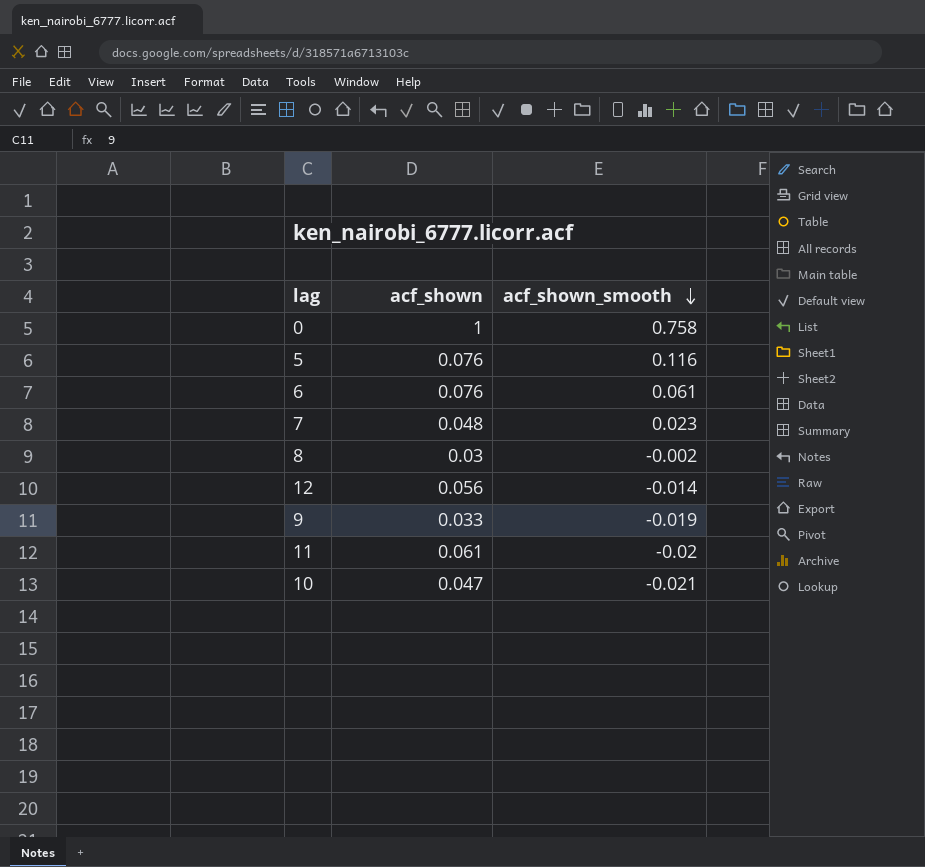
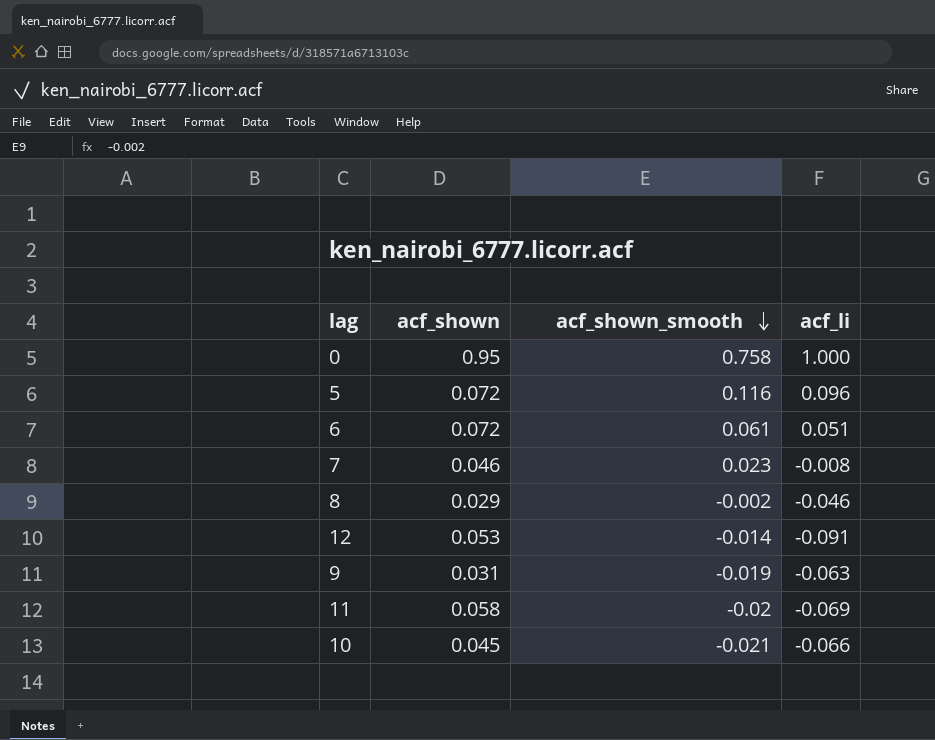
column acf_li | position: none -> 4
0 | acf_shown: 1 -> 0.95
5 | acf_shown: 0.076 -> 0.072
6 | acf_shown: 0.076 -> 0.072
7 | acf_shown: 0.048 -> 0.046
8 | acf_shown: 0.03 -> 0.029
12 | acf_shown: 0.056 -> 0.053
9 | acf_shown: 0.033 -> 0.031
11 | acf_shown: 0.061 -> 0.058
10 | acf_shown: 0.047 -> 0.045

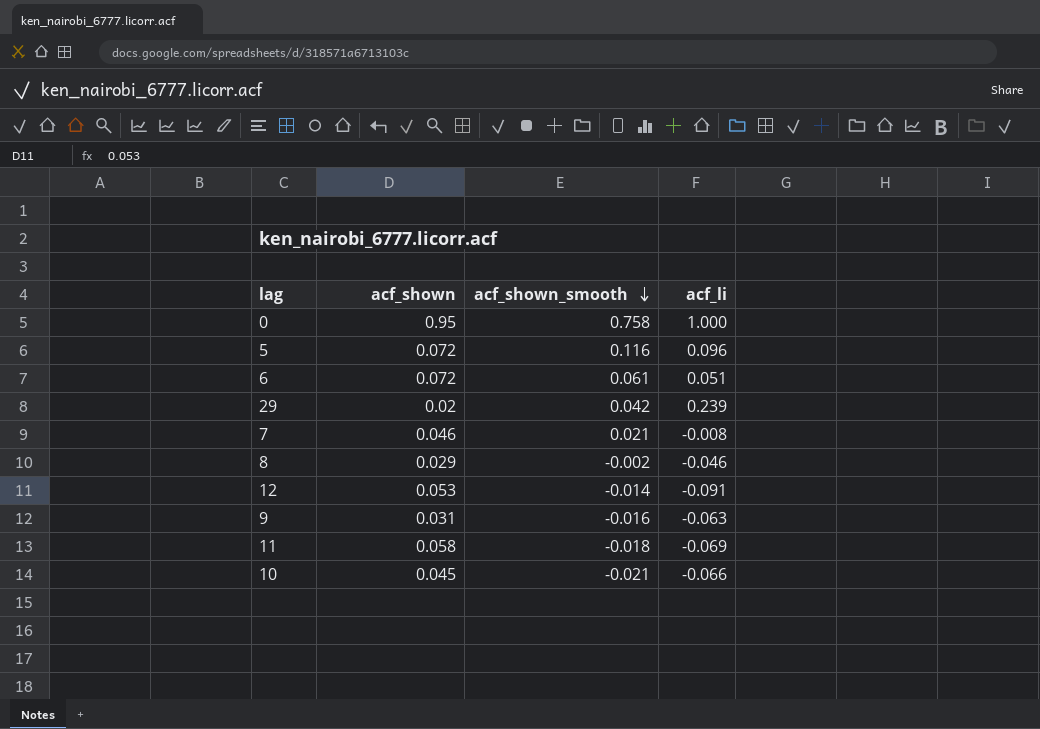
row 29: none -> 0.02 | 0.042 | 0.239
7 | acf_shown_smooth: 0.023 -> 0.021
9 | acf_shown_smooth: -0.019 -> -0.016
11 | acf_shown_smooth: -0.02 -> -0.018

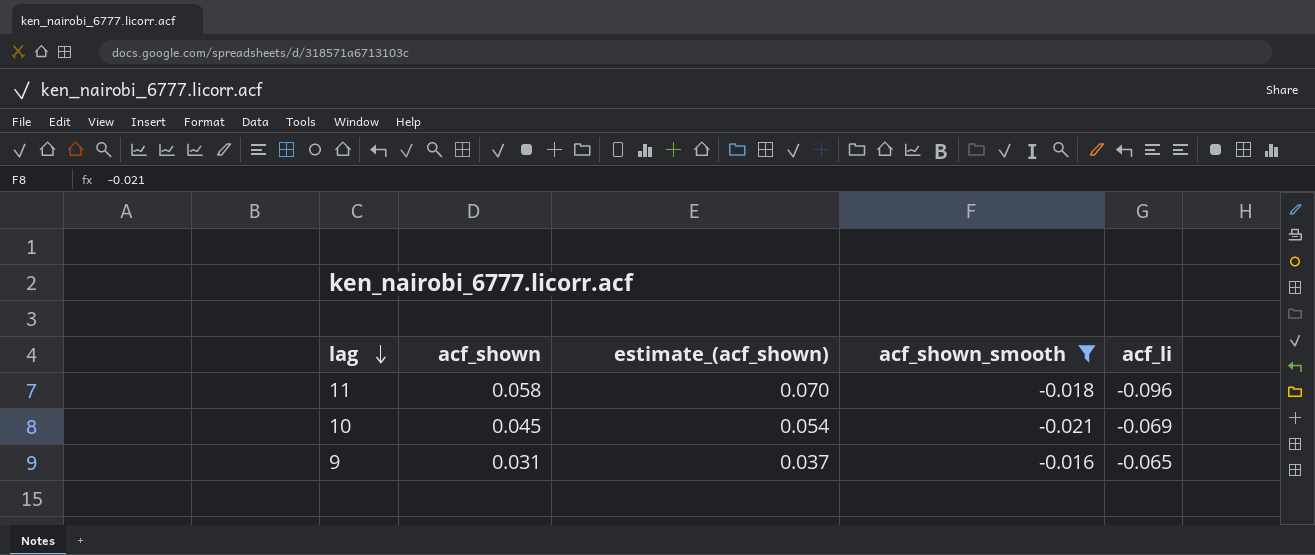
filter: none -> acf_shown_smooth <= -0.016
row order: acf_shown_smooth descending -> lag descending
column estimate_(acf_shown) | formula: none -> [acf_shown] * 1.2
11 | acf_li: -0.069 -> -0.096
10 | acf_li: -0.066 -> -0.069
9 | acf_li: -0.063 -> -0.065

